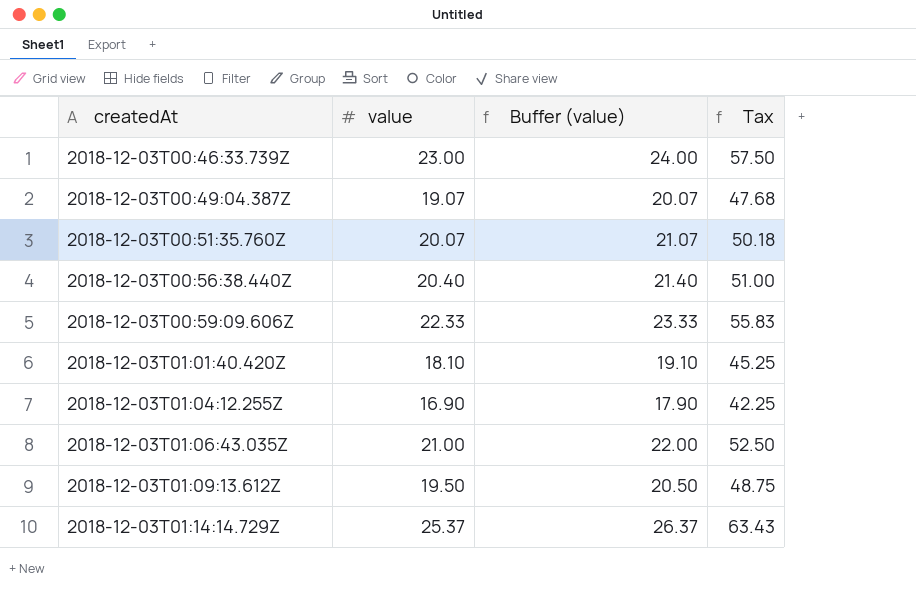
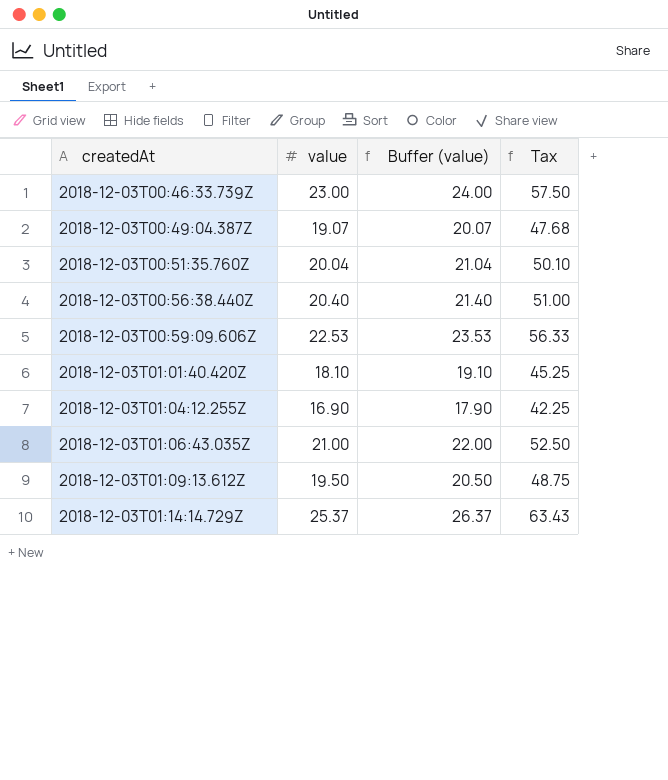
2018-12-03T00:51:35.760Z | value: 20.07 -> 20.04
2018-12-03T00:51:35.760Z | Buffer (value): 21.07 -> 21.04
2018-12-03T00:51:35.760Z | Tax: 50.18 -> 50.10
2018-12-03T00:59:09.606Z | value: 22.33 -> 22.53
2018-12-03T00:59:09.606Z | Buffer (value): 23.33 -> 23.53
2018-12-03T00:59:09.606Z | Tax: 55.83 -> 56.33

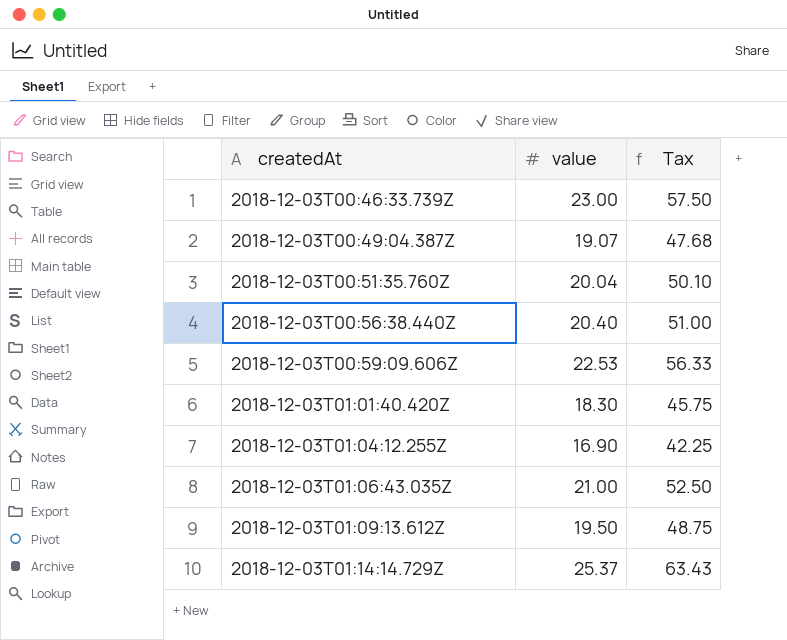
column Buffer (value) | formula: [value] + 1 -> none
2018-12-03T01:01:40.420Z | value: 18.10 -> 18.30
2018-12-03T01:01:40.420Z | Tax: 45.25 -> 45.75

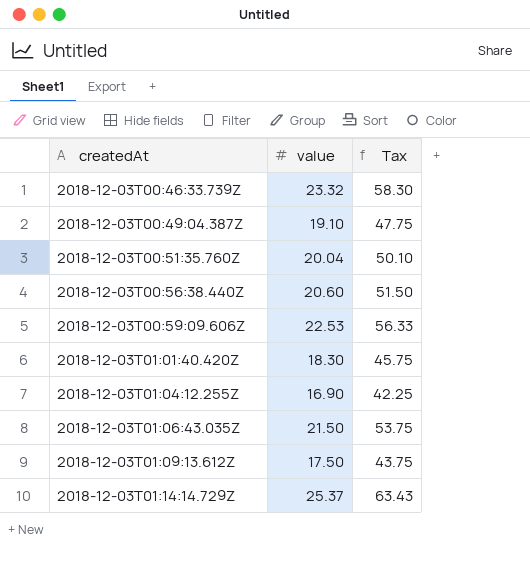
2018-12-03T00:46:33.739Z | value: 23.00 -> 23.32
2018-12-03T00:46:33.739Z | Tax: 57.50 -> 58.30
2018-12-03T00:49:04.387Z | value: 19.07 -> 19.10
2018-12-03T00:49:04.387Z | Tax: 47.68 -> 47.75
2018-12-03T00:56:38.440Z | value: 20.40 -> 20.60
2018-12-03T00:56:38.440Z | Tax: 51.00 -> 51.50
2018-12-03T01:06:43.035Z | value: 21.00 -> 21.50
2018-12-03T01:06:43.035Z | Tax: 52.50 -> 53.75
2018-12-03T01:09:13.612Z | value: 19.50 -> 17.50
2018-12-03T01:09:13.612Z | Tax: 48.75 -> 43.75

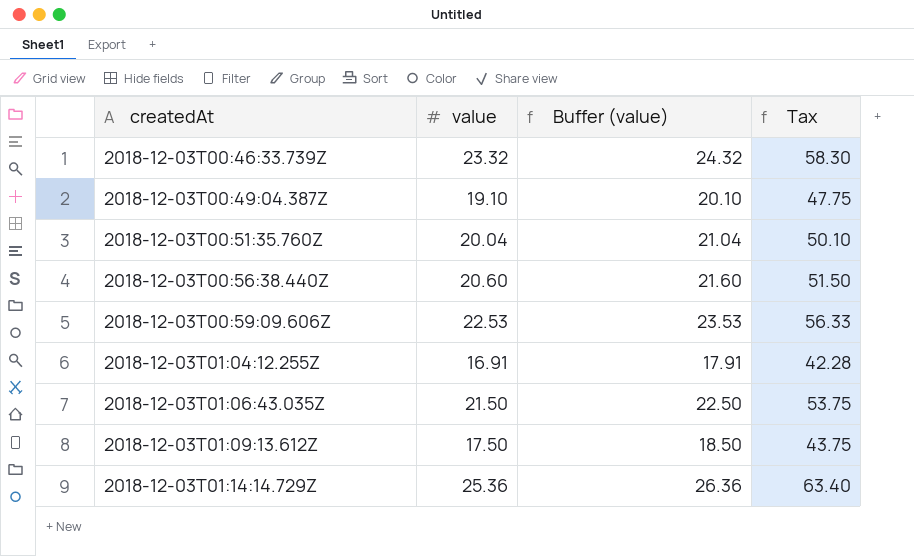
column Buffer (value) | formula: none -> [value] + 1
row 2018-12-03T01:01:40.420Z: 18.30 | 45.75 -> none
2018-12-03T01:04:12.255Z | value: 16.90 -> 16.91
2018-12-03T01:04:12.255Z | Tax: 42.25 -> 42.28
2018-12-03T01:14:14.729Z | value: 25.37 -> 25.36
2018-12-03T01:14:14.729Z | Tax: 63.43 -> 63.40

